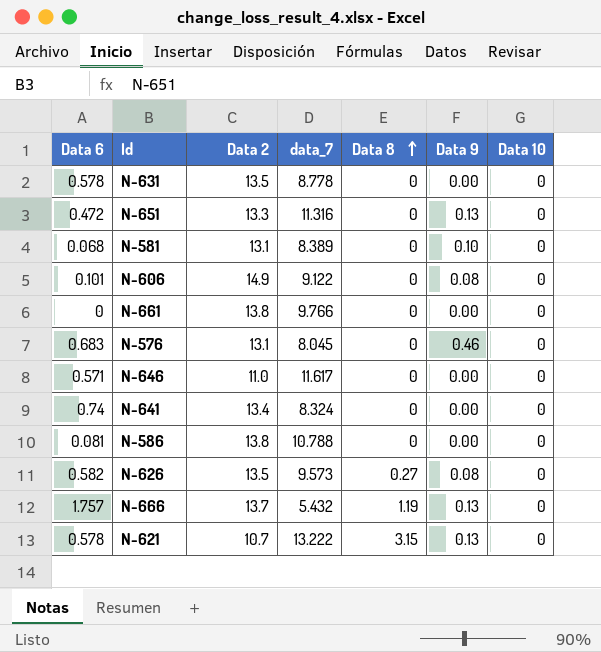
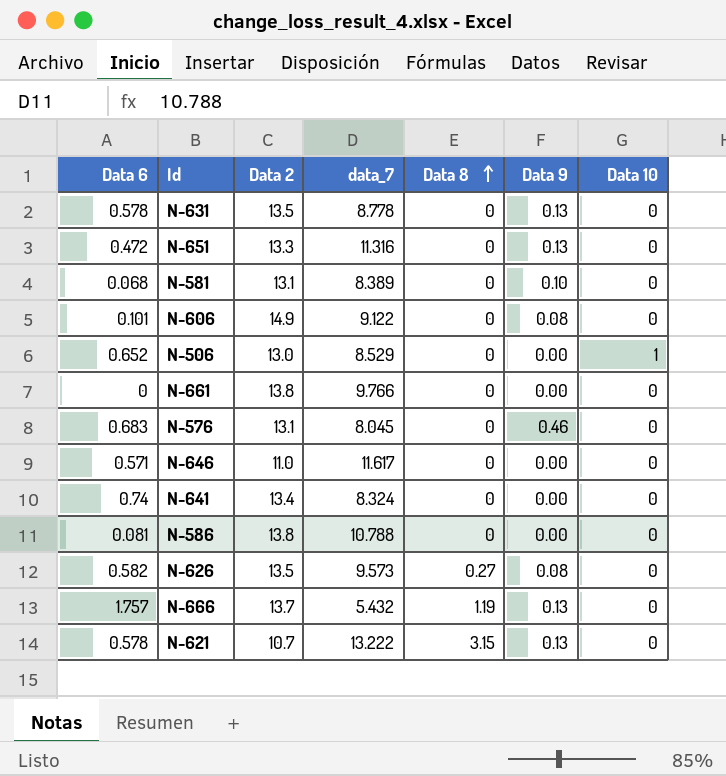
N-631 | Data 9: 0.00 -> 0.13
row N-506: none -> 0.652 | 13.0 | 8.529 | 0 | 0.00 | 1

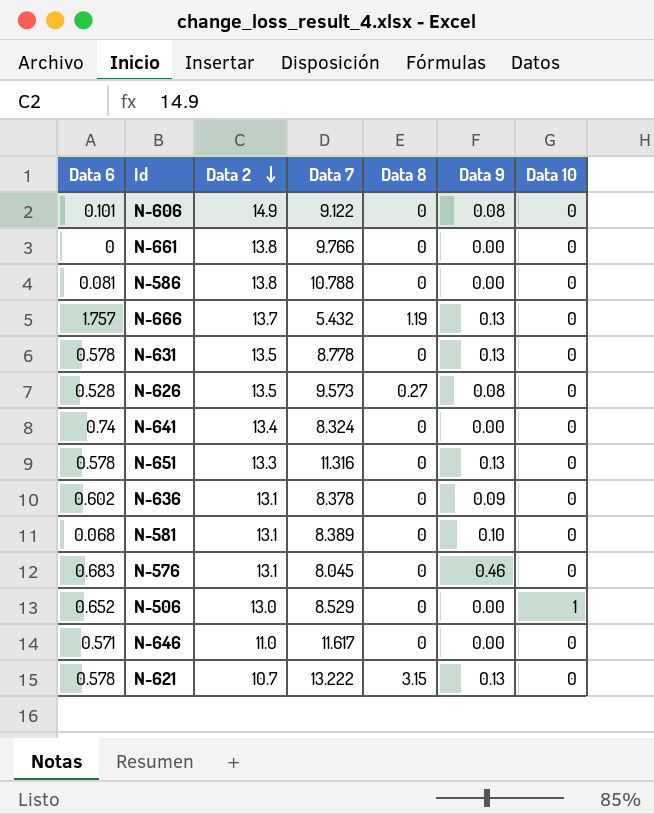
row order: Data 8 ascending -> Data 2 descending
column name: data_7 -> Data 7
N-626 | Data 6: 0.582 -> 0.528
N-651 | Data 6: 0.472 -> 0.578
row N-636: none -> 0.602 | 13.1 | 8.378 | 0 | 0.09 | 0

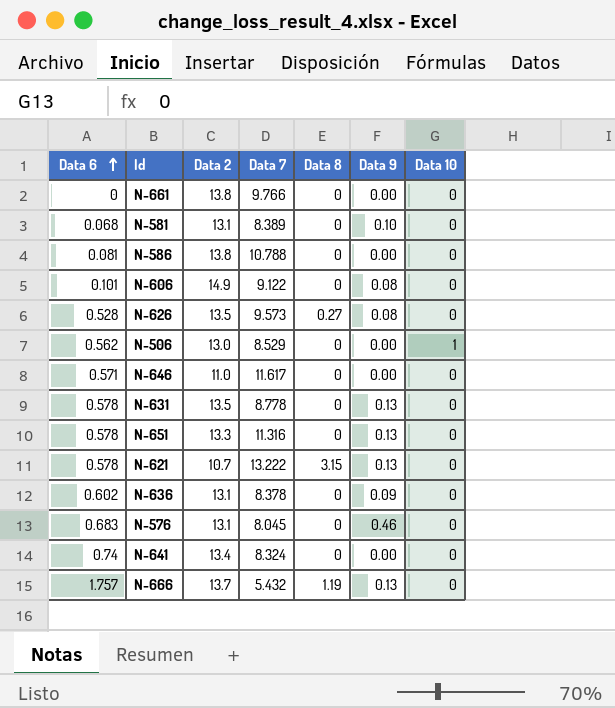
row order: Data 2 descending -> Data 6 ascending
N-506 | Data 6: 0.652 -> 0.562

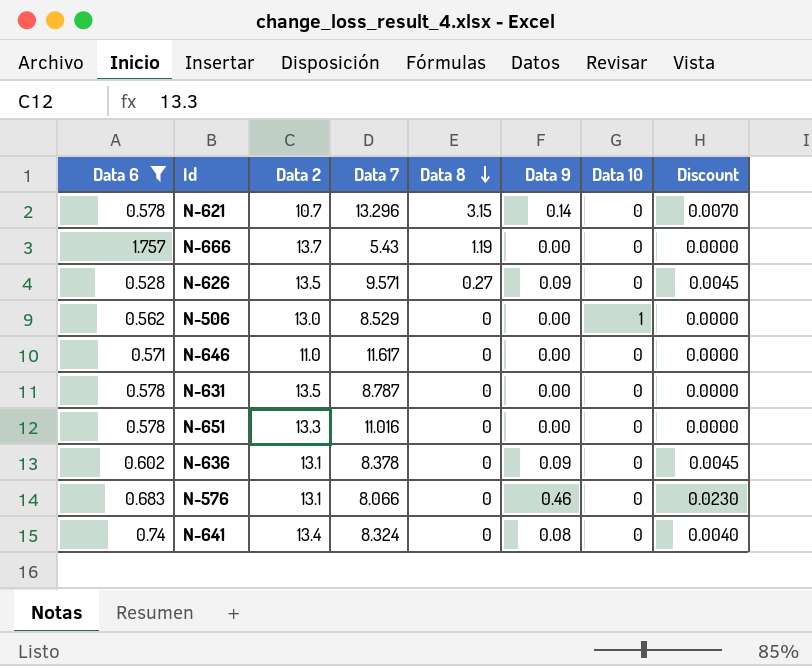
filter: none -> Data 6 >= 0.528
row order: Data 6 ascending -> Data 8 descending
column Discount | formula: none -> [Data 9] * 0.05
N-621 | Data 7: 13.222 -> 13.296
N-621 | Data 9: 0.13 -> 0.14
N-666 | Data 7: 5.432 -> 5.43
N-666 | Data 9: 0.13 -> 0.00
N-626 | Data 7: 9.573 -> 9.571
N-626 | Data 9: 0.08 -> 0.09
N-631 | Data 7: 8.778 -> 8.787
N-631 | Data 9: 0.13 -> 0.00
N-651 | Data 7: 11.316 -> 11.016
N-651 | Data 9: 0.13 -> 0.00
N-576 | Data 7: 8.045 -> 8.066
N-641 | Data 9: 0.00 -> 0.08

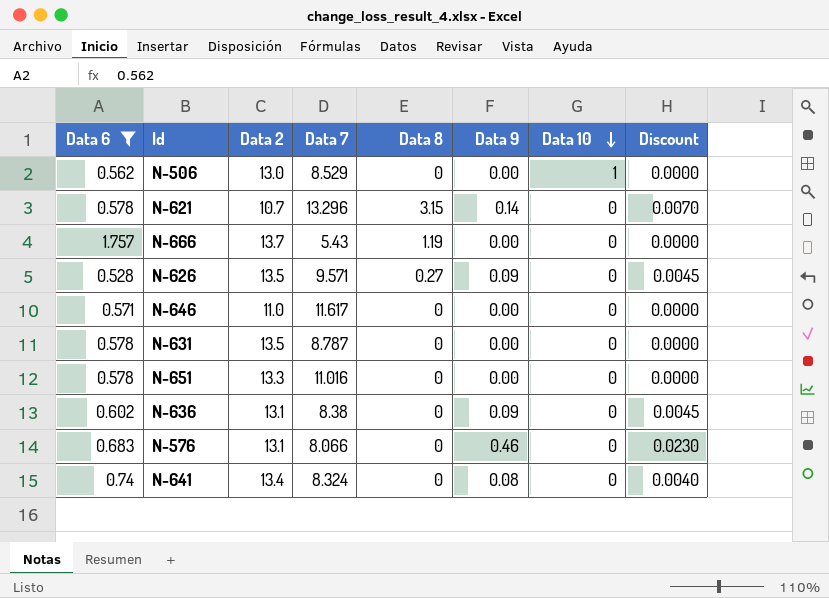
row order: Data 8 descending -> Data 10 descending
N-636 | Data 7: 8.378 -> 8.38

